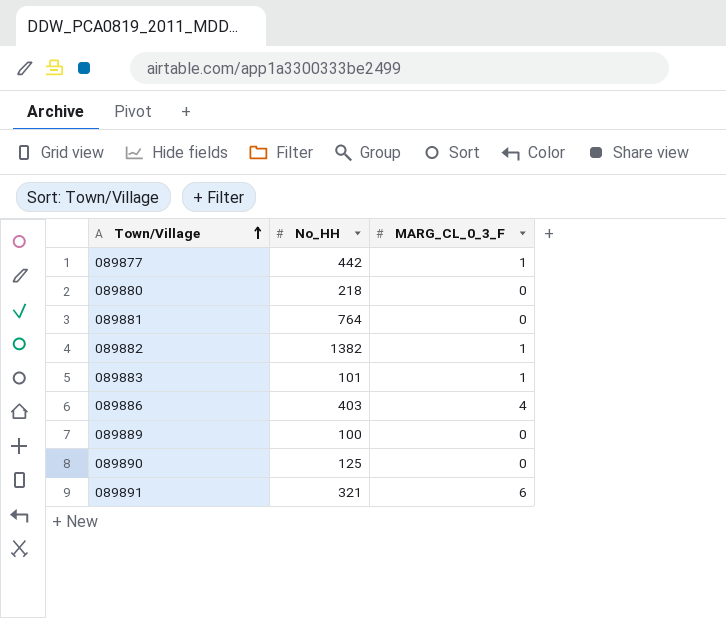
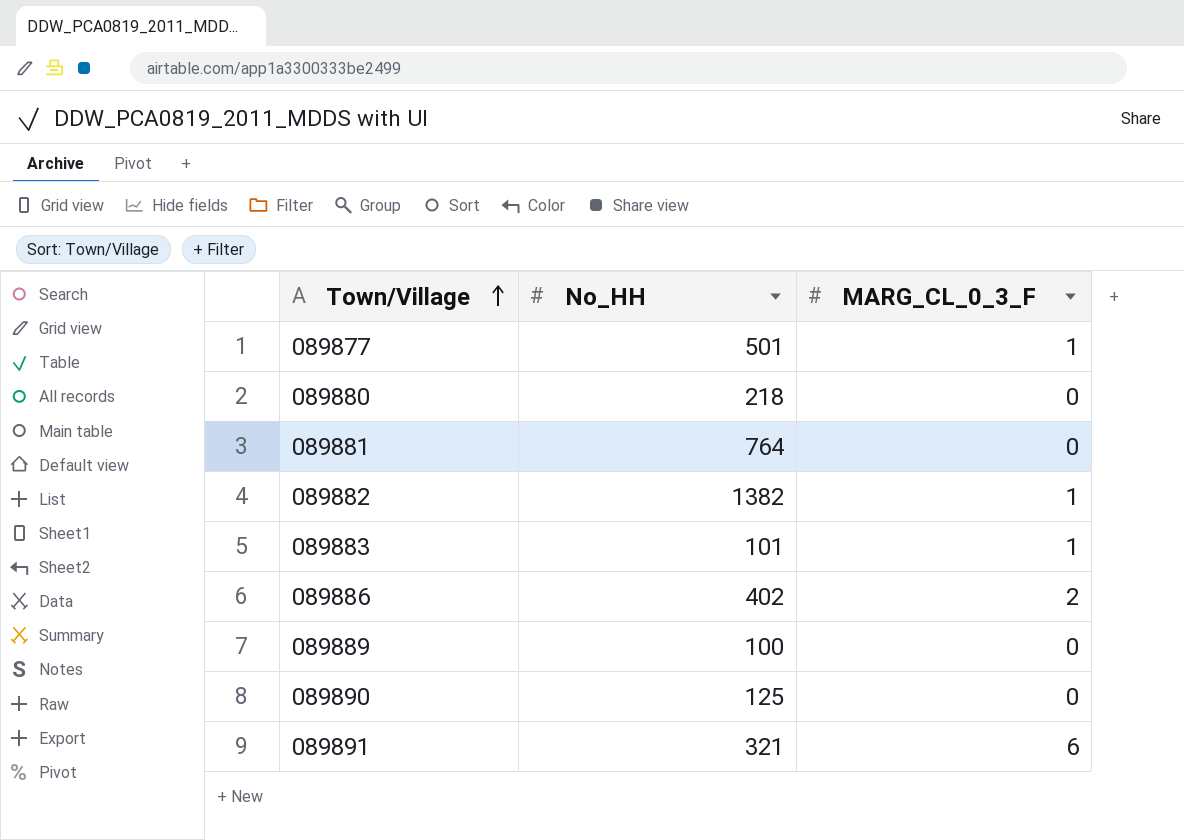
089877 | No_HH: 442 -> 501
089886 | No_HH: 403 -> 402
089886 | MARG_CL_0_3_F: 4 -> 2

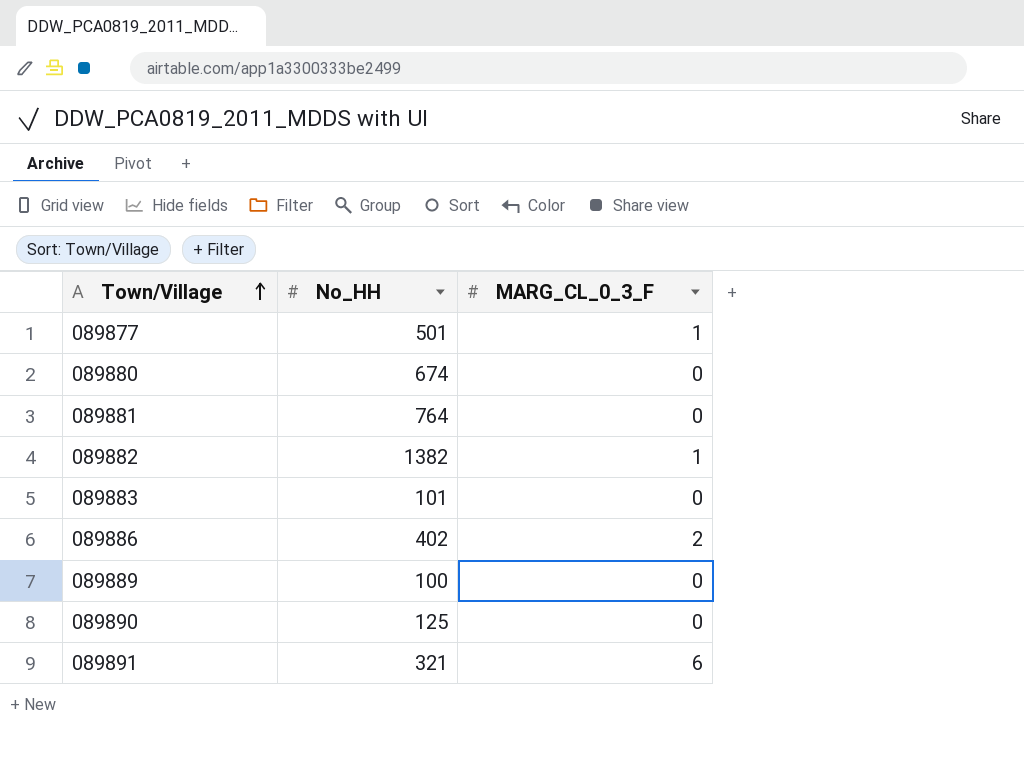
089880 | No_HH: 218 -> 674
089883 | MARG_CL_0_3_F: 1 -> 0

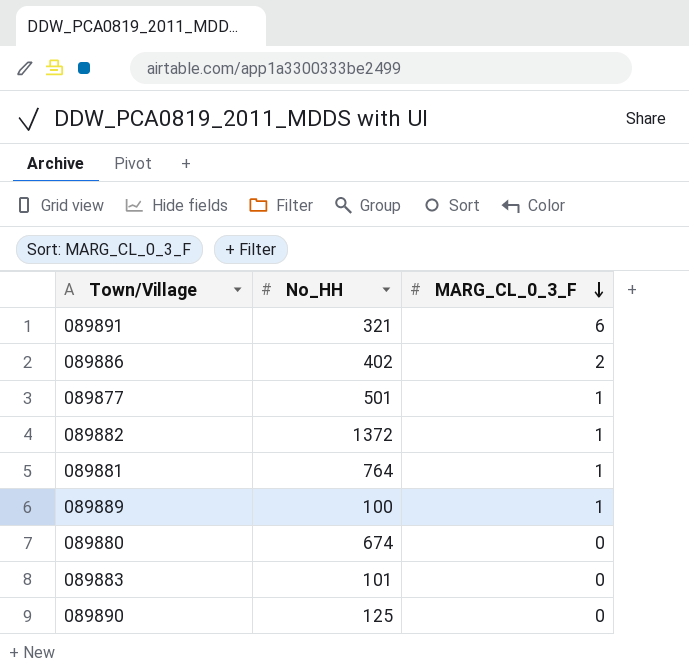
row order: Town/Village ascending -> MARG_CL_0_3_F descending
089882 | No_HH: 1382 -> 1372
089881 | MARG_CL_0_3_F: 0 -> 1
089889 | MARG_CL_0_3_F: 0 -> 1

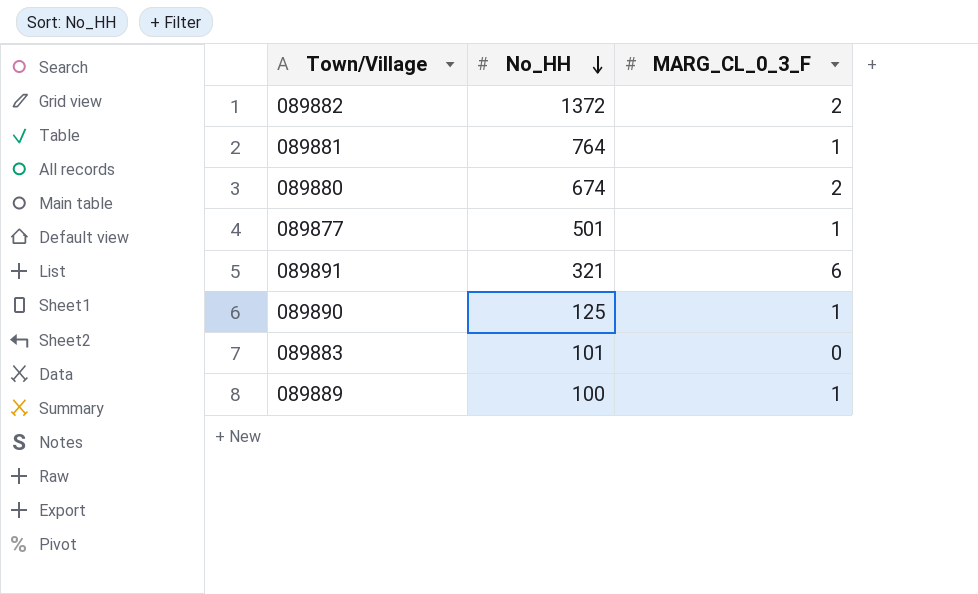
row order: MARG_CL_0_3_F descending -> No_HH descending
row 089886: 402 | 2 -> none
089882 | MARG_CL_0_3_F: 1 -> 2
089880 | MARG_CL_0_3_F: 0 -> 2
089890 | MARG_CL_0_3_F: 0 -> 1

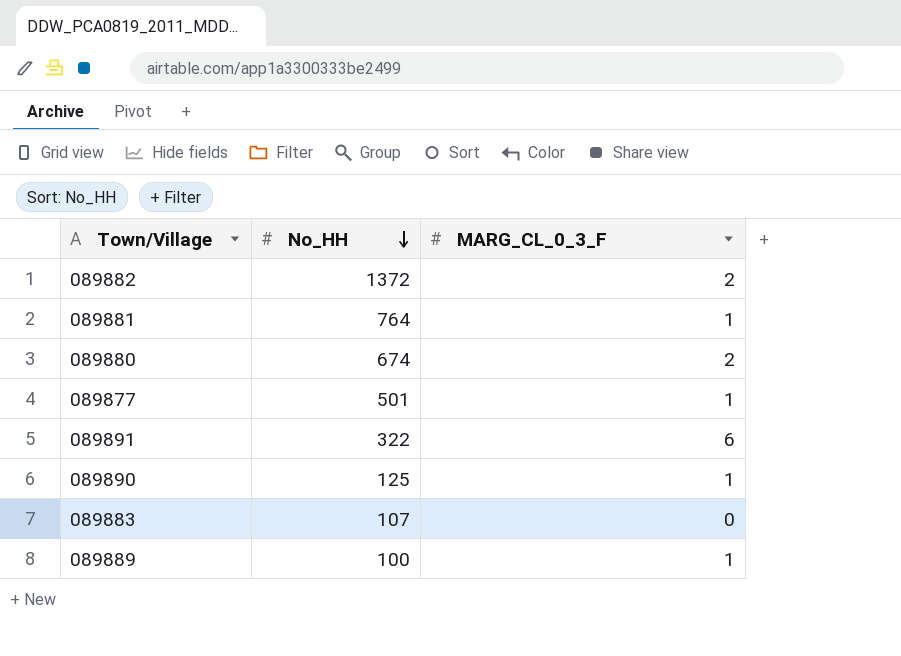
089891 | No_HH: 321 -> 322
089883 | No_HH: 101 -> 107

